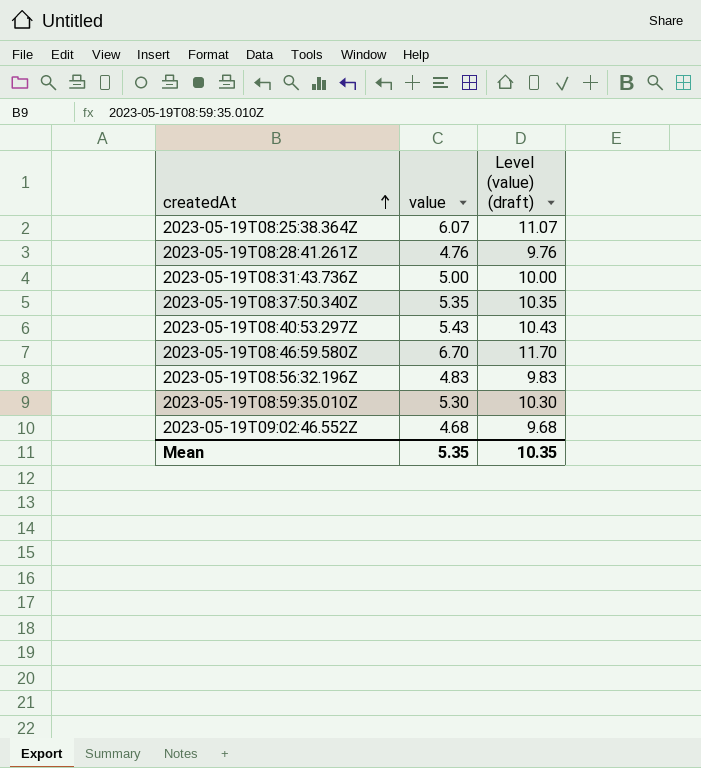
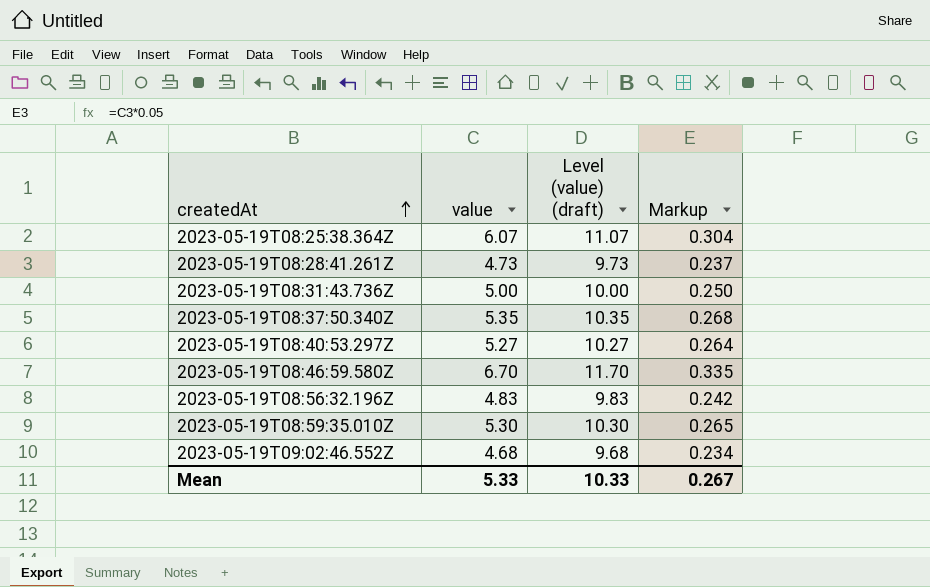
column Markup | formula: none -> [value] * 0.05
2023-05-19T08:28:41.261Z | value: 4.76 -> 4.73
2023-05-19T08:28:41.261Z | Level (value) (draft): 9.76 -> 9.73
2023-05-19T08:40:53.297Z | value: 5.43 -> 5.27
2023-05-19T08:40:53.297Z | Level (value) (draft): 10.43 -> 10.27
Mean | value: 5.35 -> 5.33
Mean | Level (value) (draft): 10.35 -> 10.33

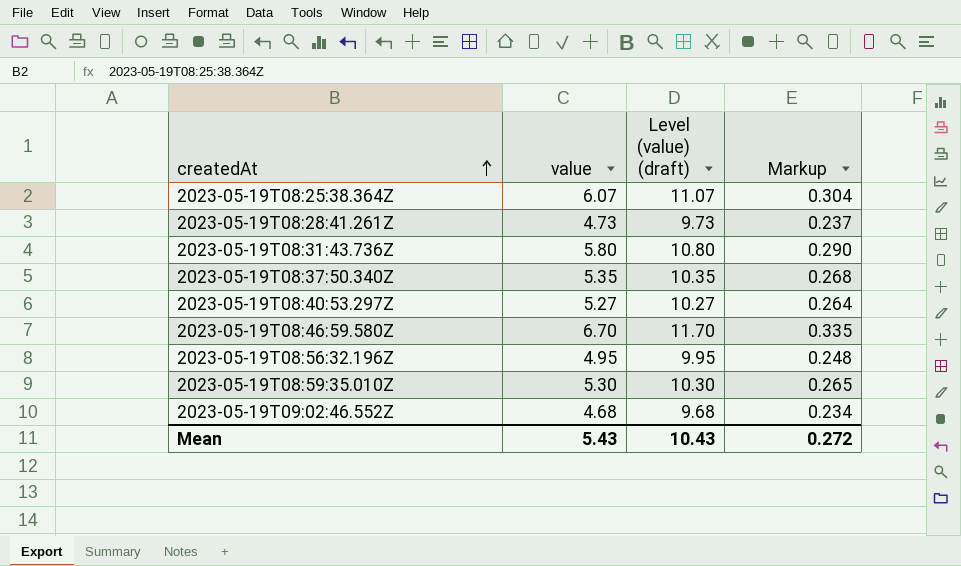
2023-05-19T08:31:43.736Z | value: 5.00 -> 5.80
2023-05-19T08:31:43.736Z | Level (value) (draft): 10.00 -> 10.80
2023-05-19T08:31:43.736Z | Markup: 0.250 -> 0.290
2023-05-19T08:56:32.196Z | value: 4.83 -> 4.95
2023-05-19T08:56:32.196Z | Level (value) (draft): 9.83 -> 9.95
2023-05-19T08:56:32.196Z | Markup: 0.242 -> 0.248
Mean | value: 5.33 -> 5.43
Mean | Level (value) (draft): 10.33 -> 10.43
Mean | Markup: 0.267 -> 0.272

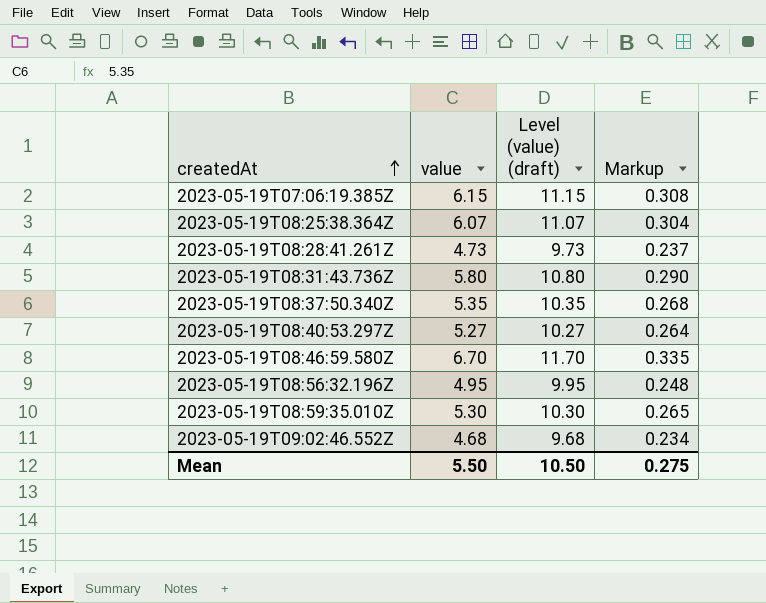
row 2023-05-19T07:06:19.385Z: none -> 6.15 | 11.15 | 0.308
Mean | value: 5.43 -> 5.50
Mean | Level (value) (draft): 10.43 -> 10.50
Mean | Markup: 0.272 -> 0.275

